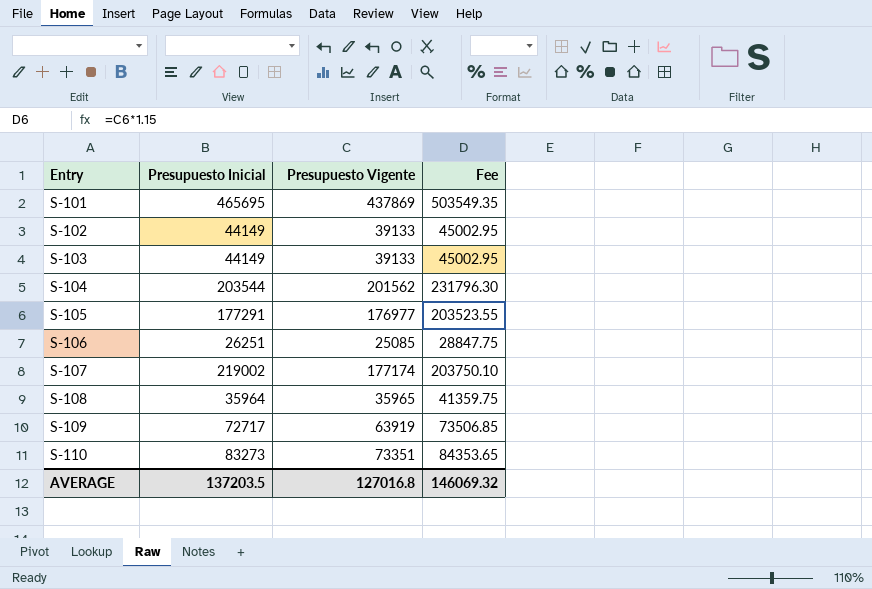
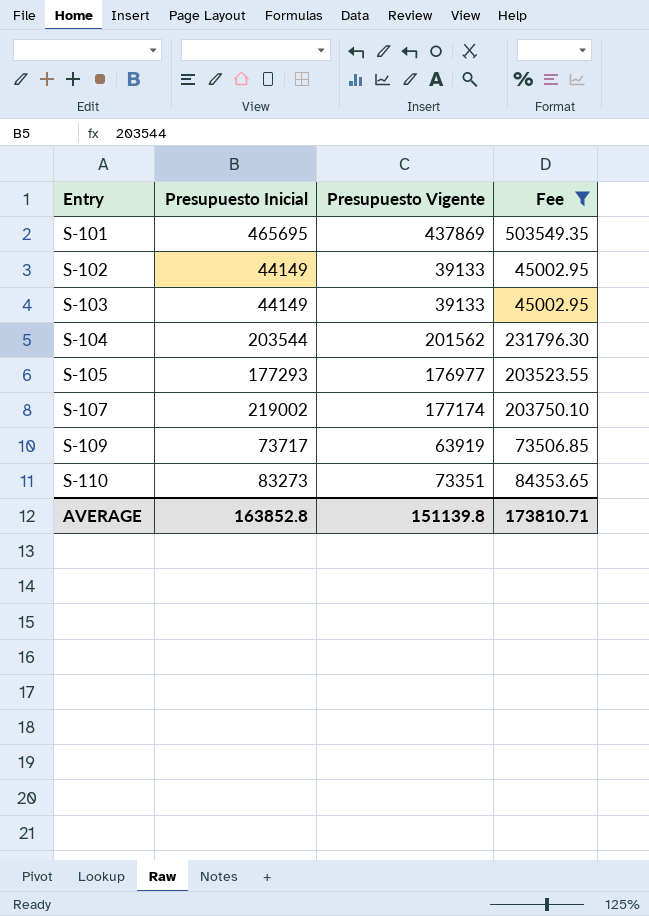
filter: none -> Fee >= 45002.95
S-105 | Presupuesto Inicial: 177291 -> 177293
S-109 | Presupuesto Inicial: 72717 -> 73717
AVERAGE | Presupuesto Inicial: 137203.5 -> 163852.8
AVERAGE | Presupuesto Vigente: 127016.8 -> 151139.8
AVERAGE | Fee: 146069.32 -> 173810.71

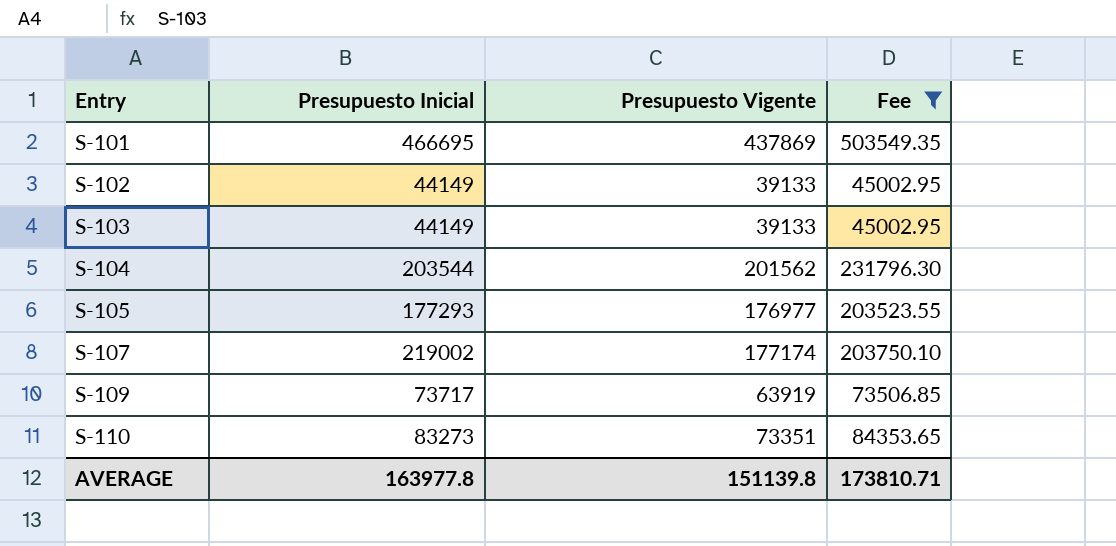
S-101 | Presupuesto Inicial: 465695 -> 466695
AVERAGE | Presupuesto Inicial: 163852.8 -> 163977.8

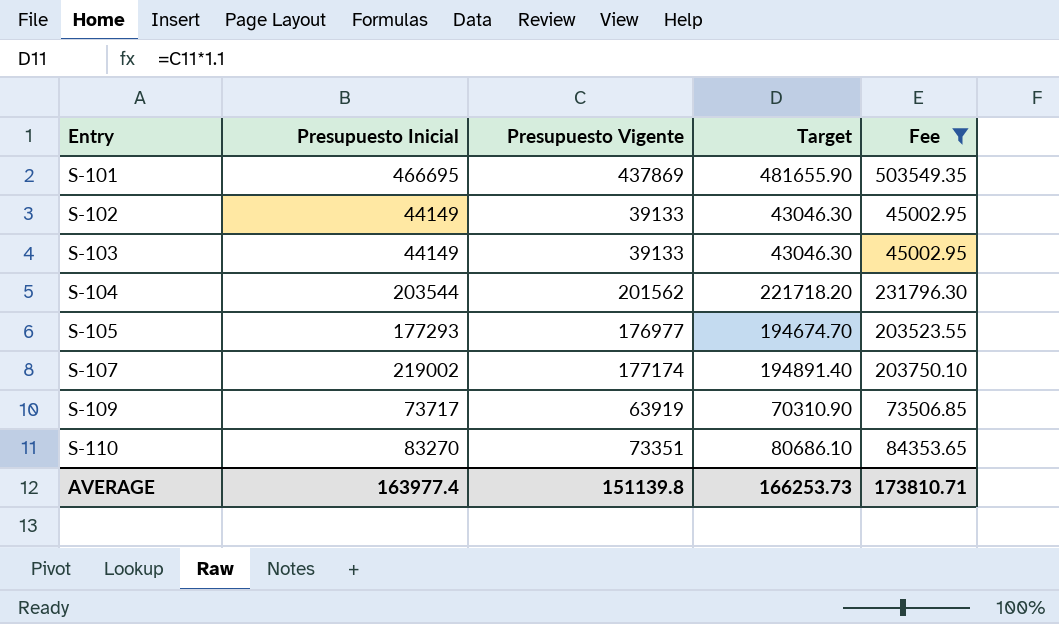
column Target | formula: none -> [Presupuesto Vigente] * 1.1
S-110 | Presupuesto Inicial: 83273 -> 83270
AVERAGE | Presupuesto Inicial: 163977.8 -> 163977.4

